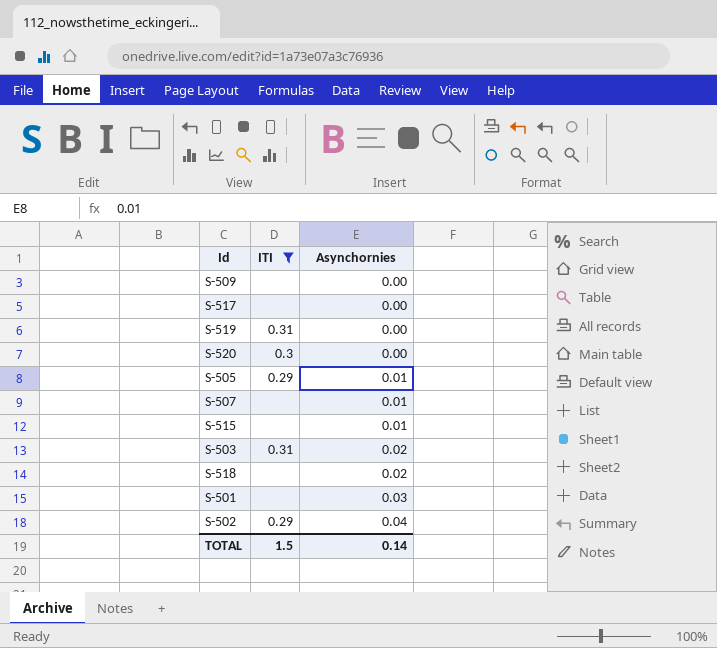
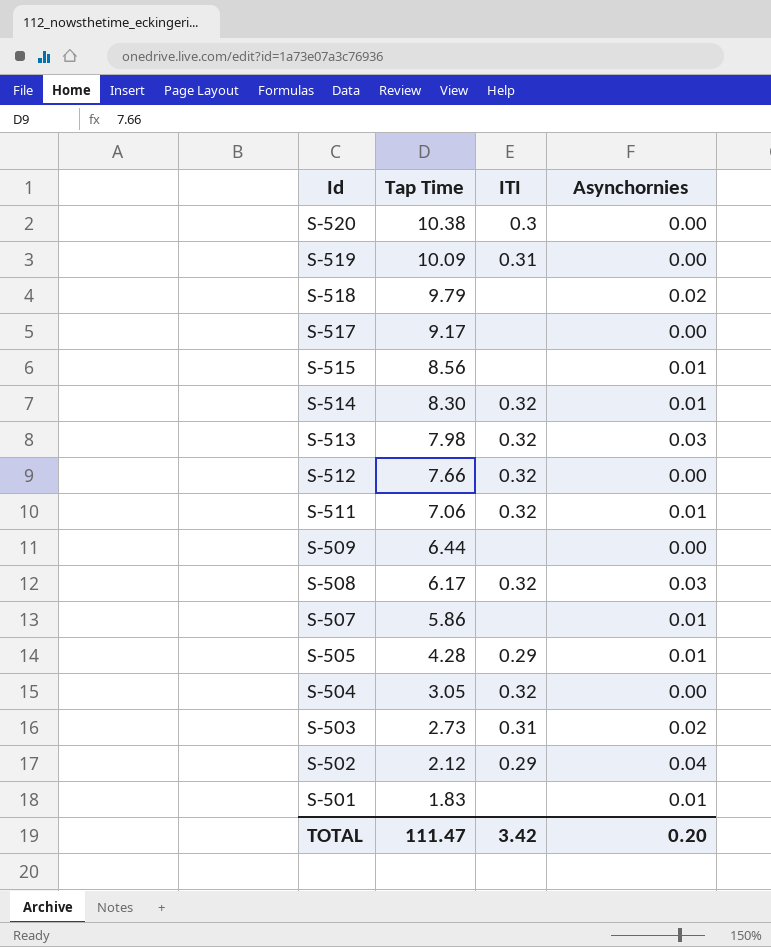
filter: ITI != 0.32 -> none
row order: Asynchornies ascending -> Id descending
column Tap Time | position: none -> 2
S-501 | Asynchornies: 0.03 -> 0.01
TOTAL | ITI: 1.5 -> 3.42
TOTAL | Asynchornies: 0.14 -> 0.20

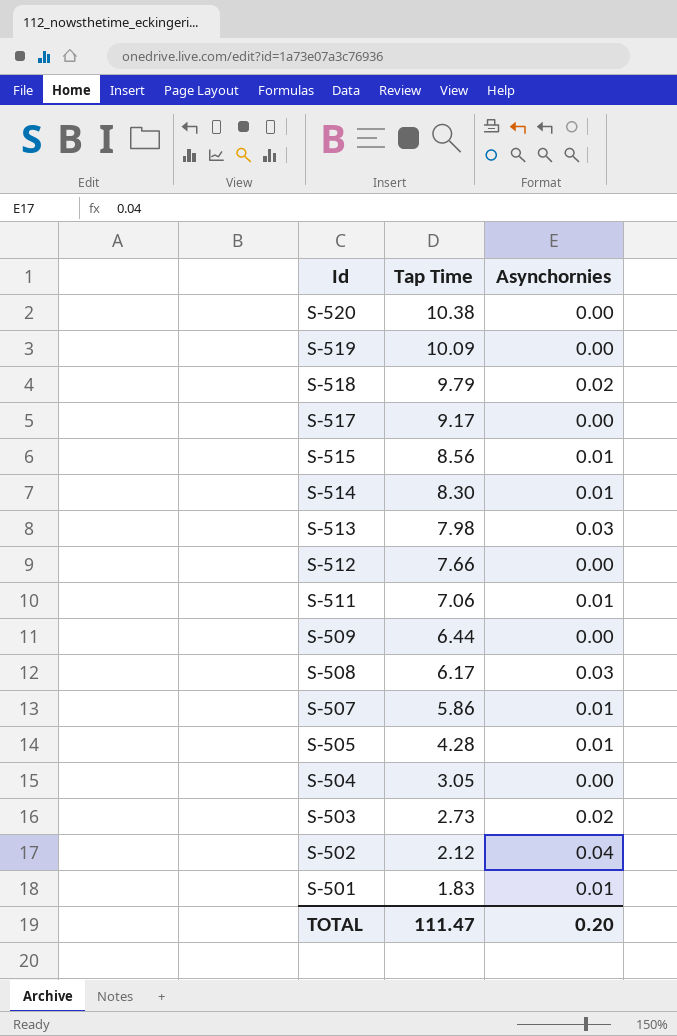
column ITI | position: 3 -> none

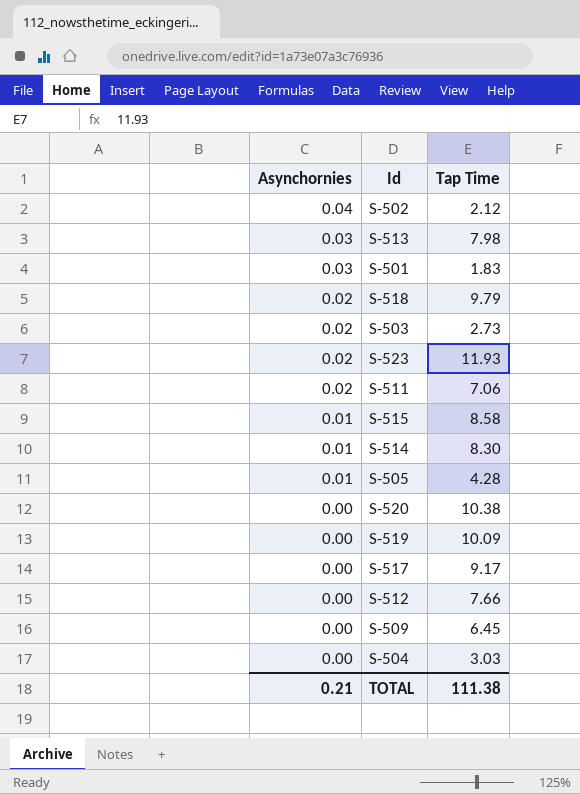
row order: Id descending -> Asynchornies descending
column Asynchornies | position: 3 -> 1
row S-508: 6.17 | 0.03 -> none
row S-507: 5.86 | 0.01 -> none
S-501 | Asynchornies: 0.01 -> 0.03
row S-523: none -> 0.02 | 11.93
S-511 | Asynchornies: 0.01 -> 0.02
S-515 | Tap Time: 8.56 -> 8.58
S-509 | Tap Time: 6.44 -> 6.45
S-504 | Tap Time: 3.05 -> 3.03
TOTAL | Asynchornies: 0.20 -> 0.21
TOTAL | Tap Time: 111.47 -> 111.38

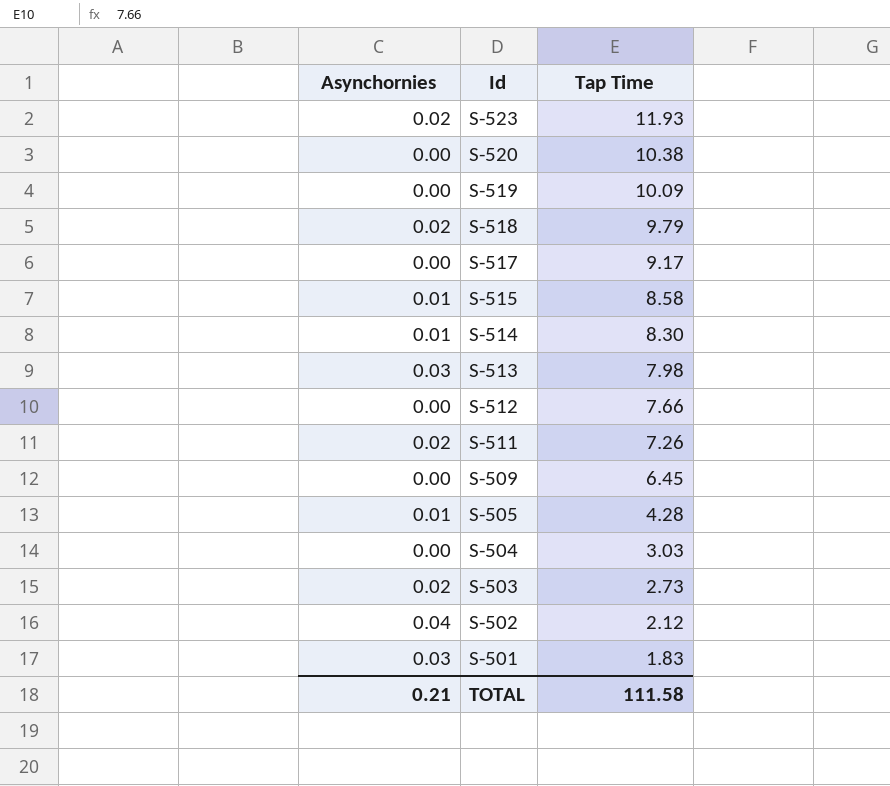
row order: Asynchornies descending -> Id descending
S-511 | Tap Time: 7.06 -> 7.26
TOTAL | Tap Time: 111.38 -> 111.58

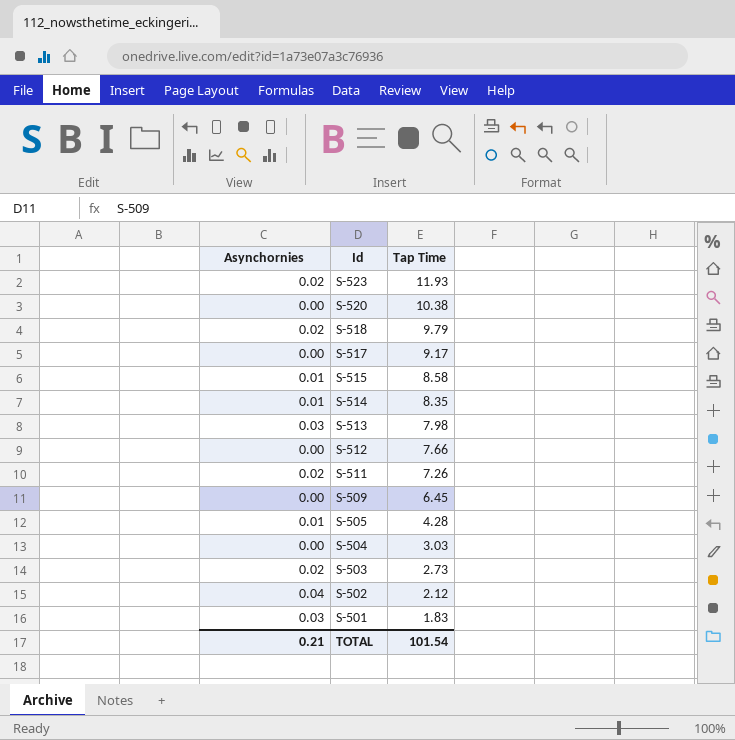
row S-519: 0.00 | 10.09 -> none
S-514 | Tap Time: 8.30 -> 8.35
TOTAL | Tap Time: 111.58 -> 101.54

